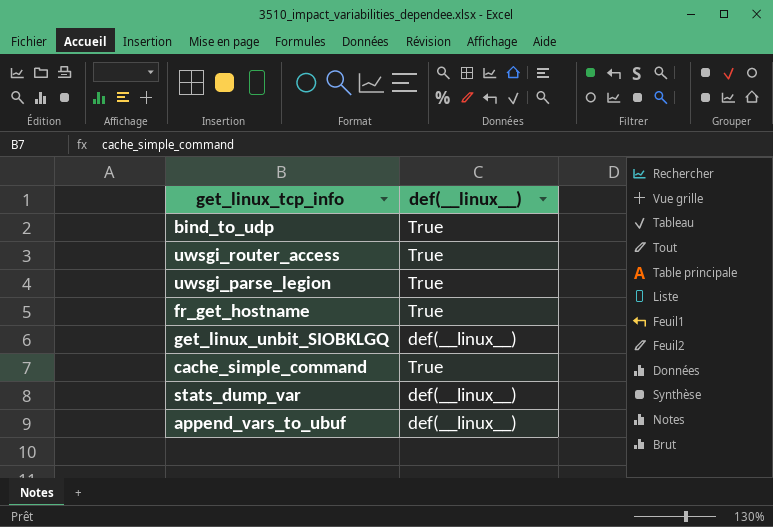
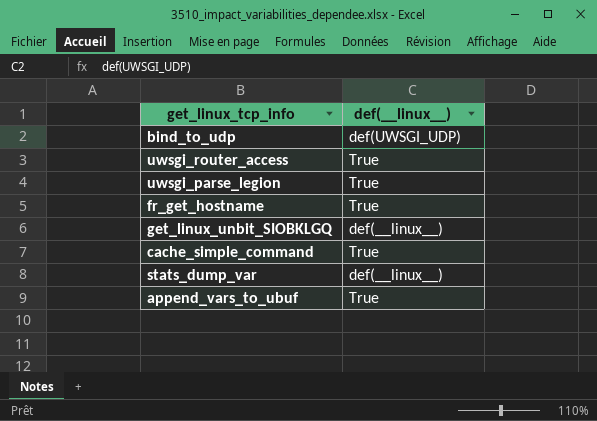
bind_to_udp | def(__linux__): True -> def(UWSGI_UDP)
append_vars_to_ubuf | def(__linux__): def(__linux__) -> True

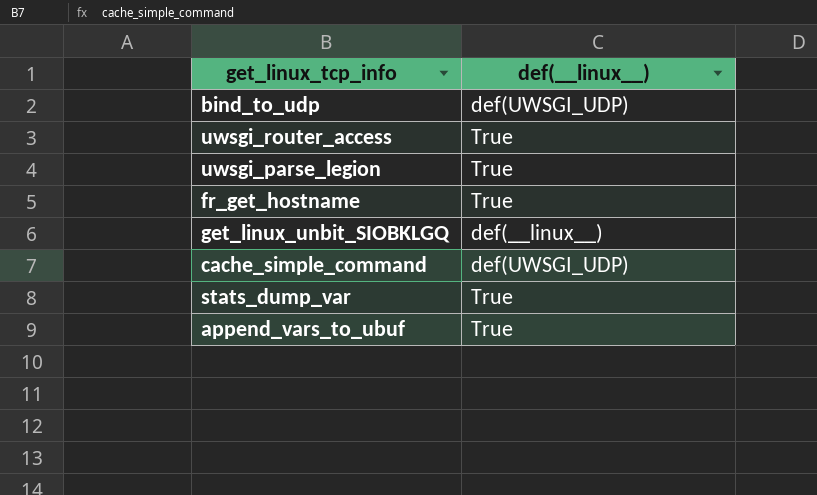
cache_simple_command | def(__linux__): True -> def(UWSGI_UDP)
stats_dump_var | def(__linux__): def(__linux__) -> True

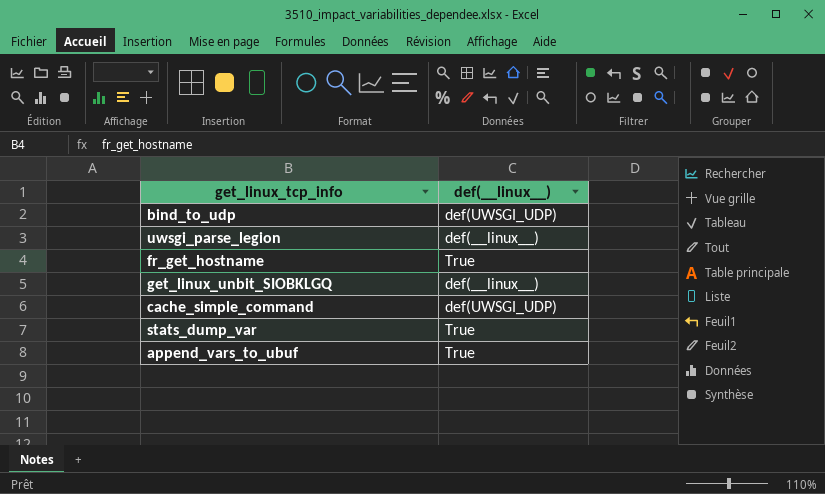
row uwsgi_router_access: True -> none
uwsgi_parse_legion | def(__linux__): True -> def(__linux__)

